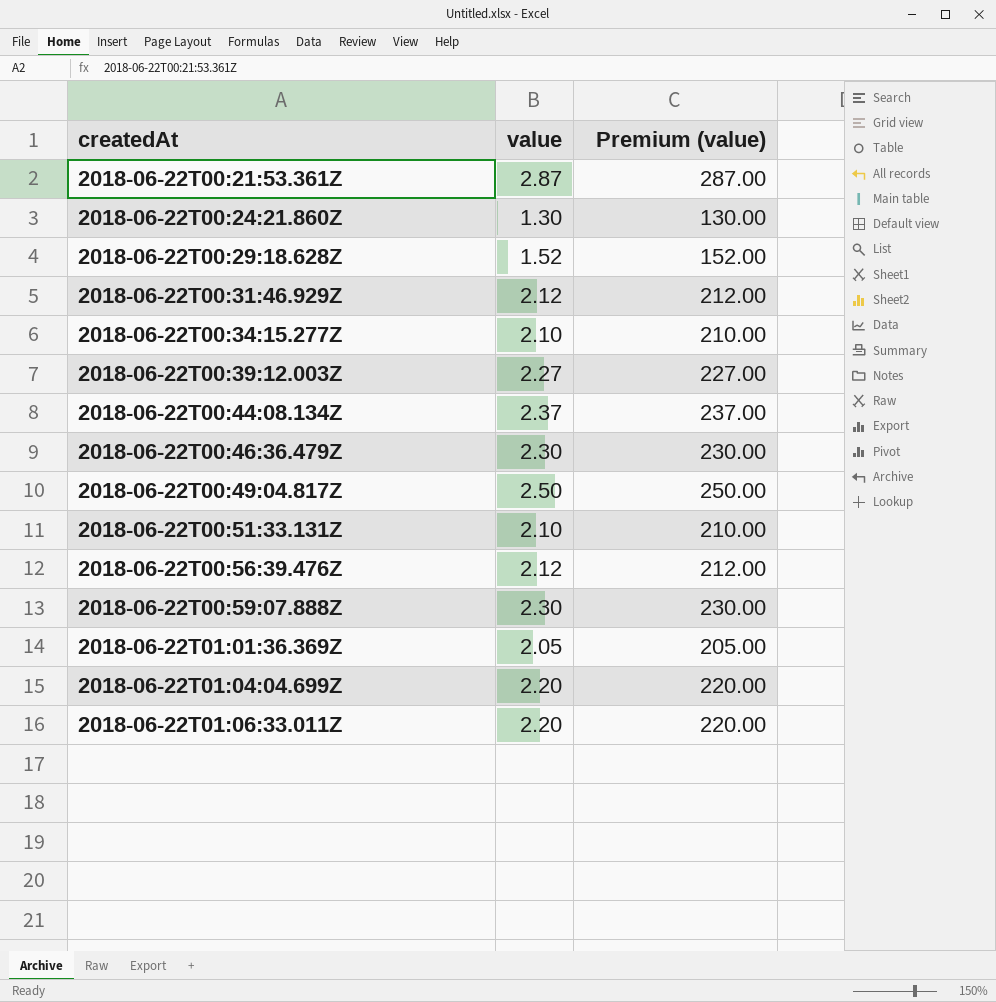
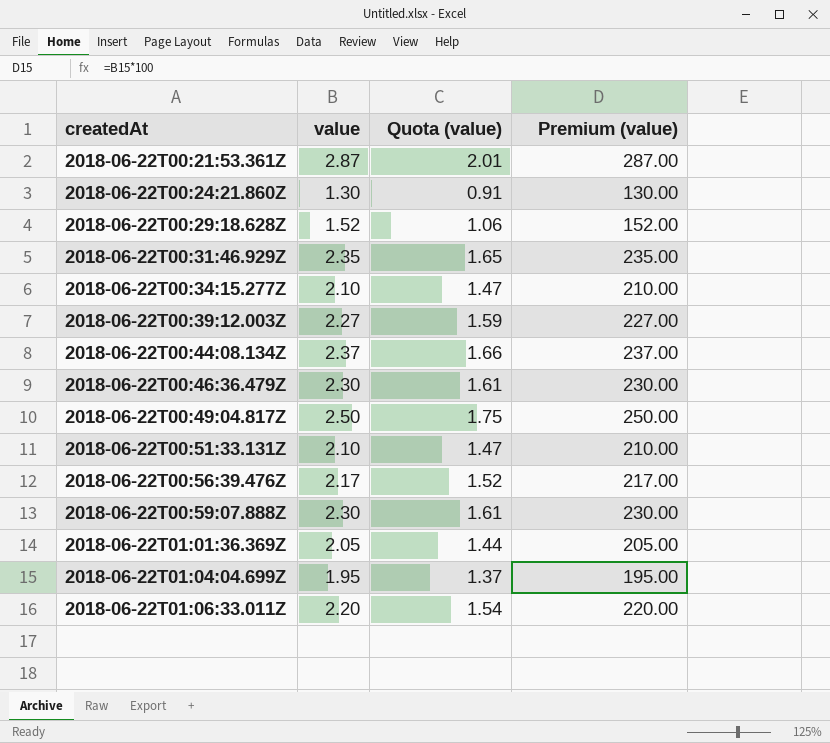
column Quota (value) | formula: none -> [value] * 0.7
2018-06-22T00:31:46.929Z | value: 2.12 -> 2.35
2018-06-22T00:31:46.929Z | Premium (value): 212.00 -> 235.00
2018-06-22T00:56:39.476Z | value: 2.12 -> 2.17
2018-06-22T00:56:39.476Z | Premium (value): 212.00 -> 217.00
2018-06-22T01:04:04.699Z | value: 2.20 -> 1.95
2018-06-22T01:04:04.699Z | Premium (value): 220.00 -> 195.00

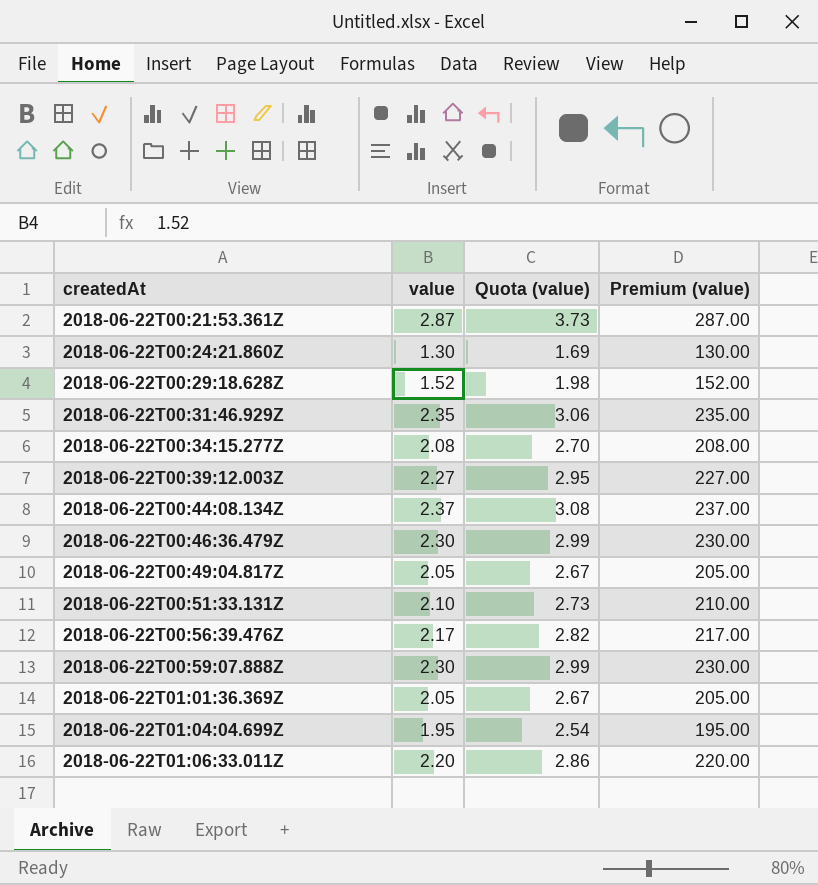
column Quota (value) | formula: [value] * 0.7 -> [value] * 1.3
2018-06-22T00:34:15.277Z | value: 2.10 -> 2.08
2018-06-22T00:34:15.277Z | Premium (value): 210.00 -> 208.00
2018-06-22T00:49:04.817Z | value: 2.50 -> 2.05
2018-06-22T00:49:04.817Z | Premium (value): 250.00 -> 205.00

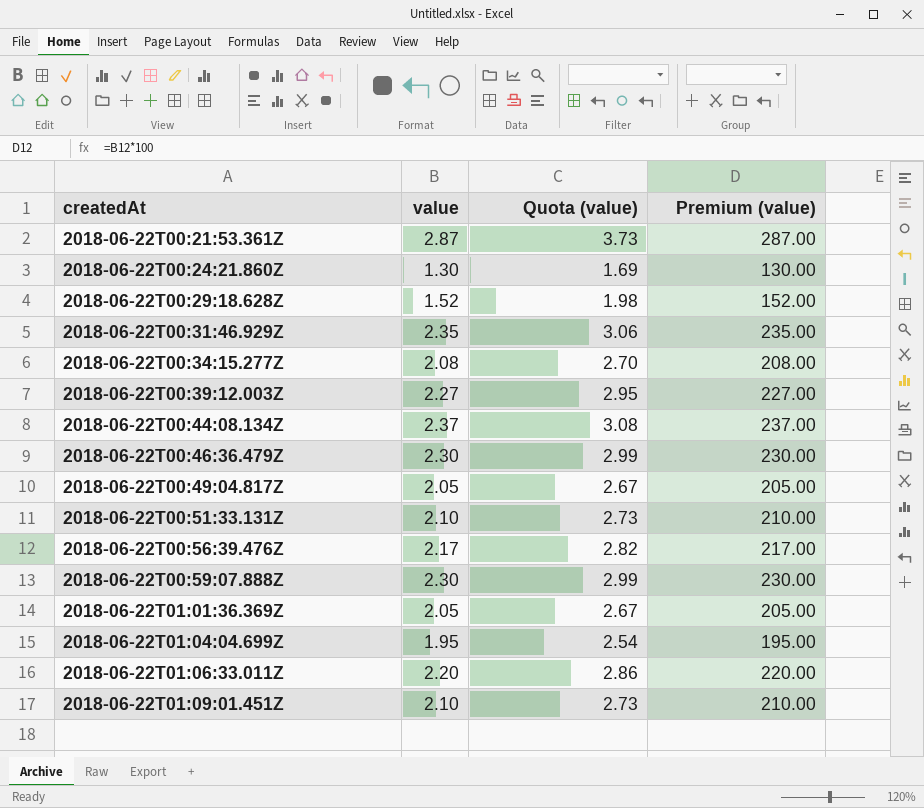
row 2018-06-22T01:09:01.451Z: none -> 2.10 | 2.73 | 210.00

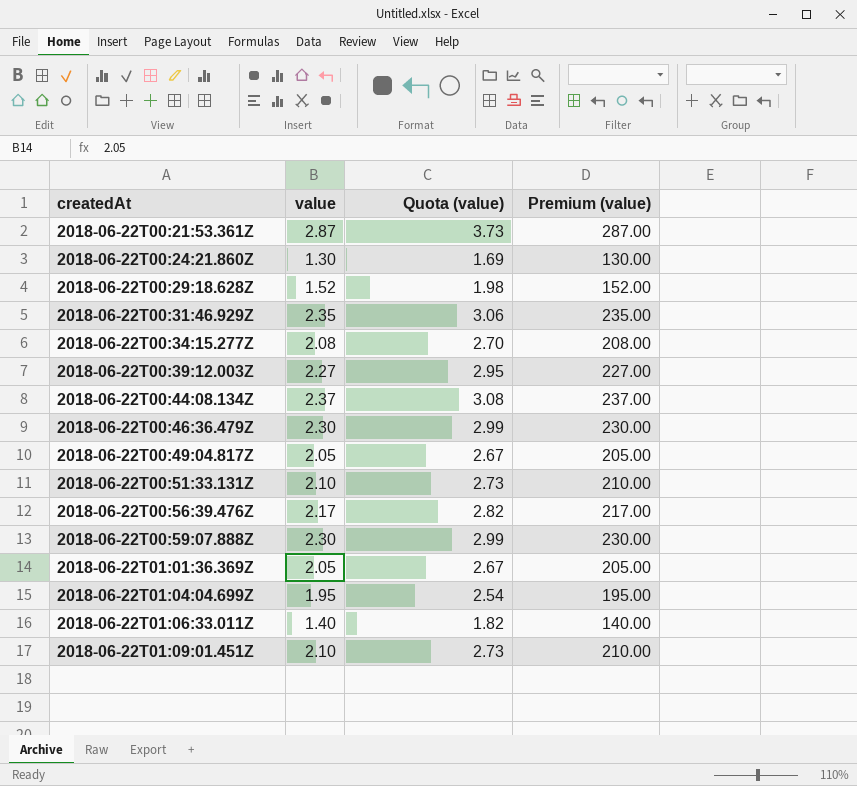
2018-06-22T01:06:33.011Z | value: 2.20 -> 1.40
2018-06-22T01:06:33.011Z | Quota (value): 2.86 -> 1.82
2018-06-22T01:06:33.011Z | Premium (value): 220.00 -> 140.00

